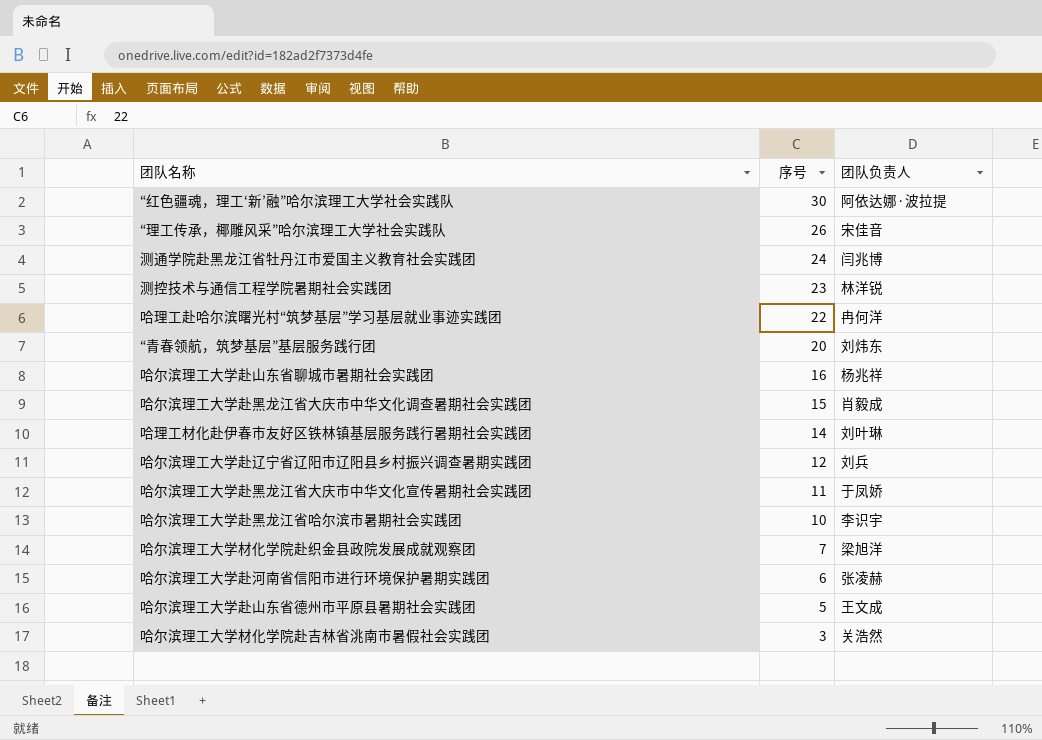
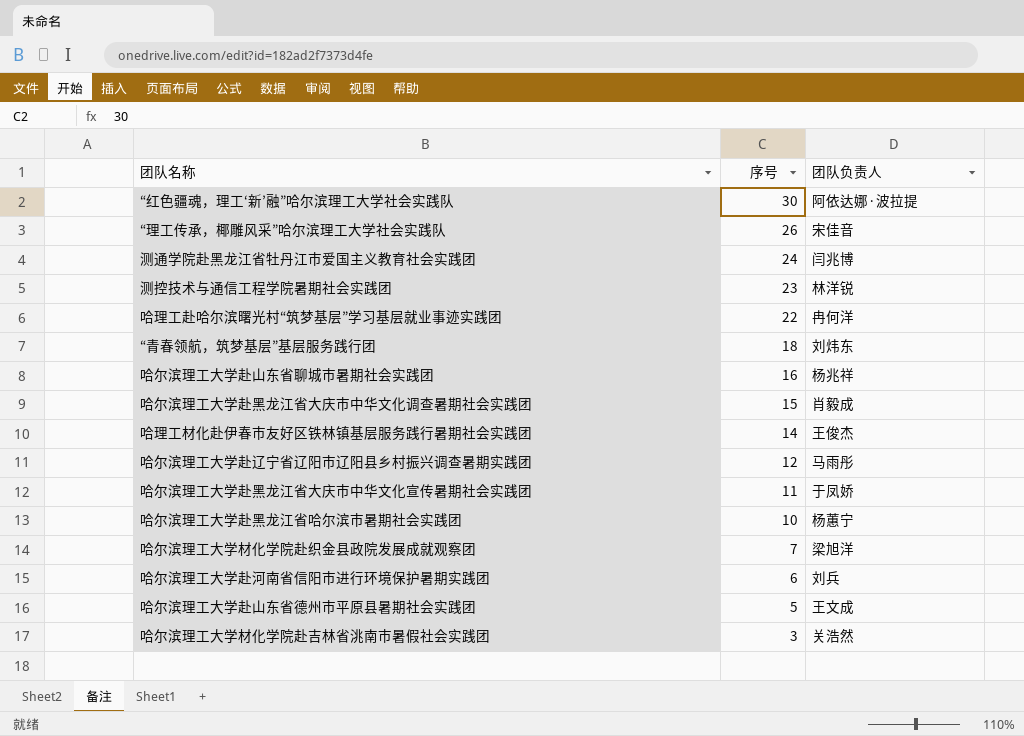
“青春领航，筑梦基层”基层服务践行团 | 序号: 20 -> 18
哈理工材化赴伊春市友好区铁林镇基层服务践行暑期社会实践团 | 团队负责人: 刘叶琳 -> 王俊杰
哈尔滨理工大学赴辽宁省辽阳市辽阳县乡村振兴调查暑期实践团 | 团队负责人: 刘兵 -> 马雨彤
哈尔滨理工大学赴黑龙江省哈尔滨市暑期社会实践团 | 团队负责人: 李识宇 -> 杨蕙宁
哈尔滨理工大学赴河南省信阳市进行环境保护暑期实践团 | 团队负责人: 张凌赫 -> 刘兵

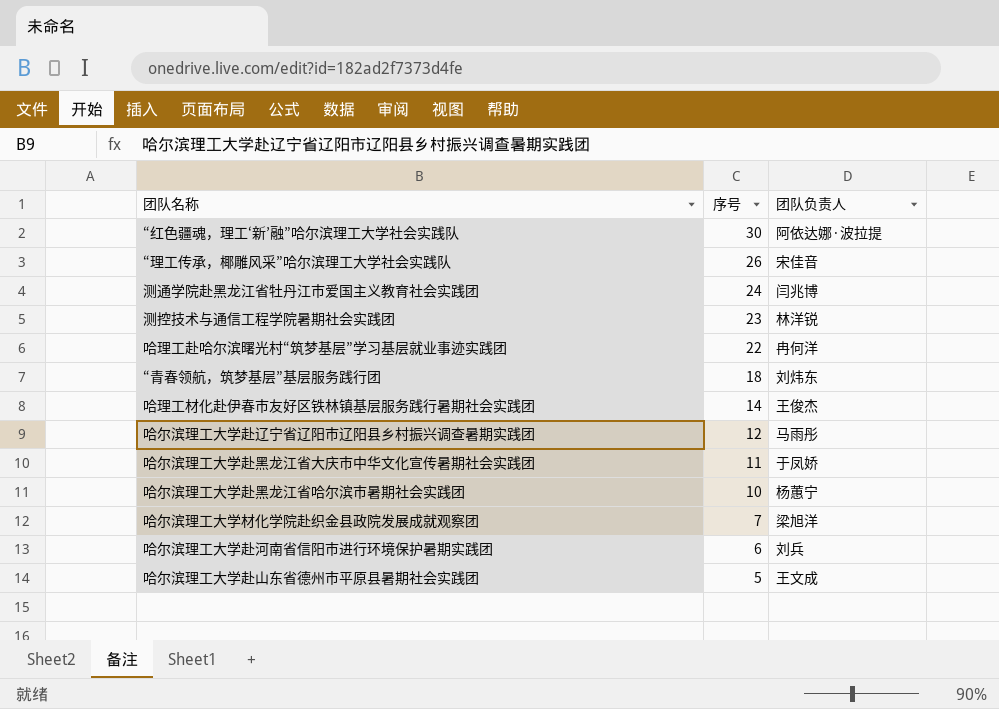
row 哈尔滨理工大学赴山东省聊城市暑期社会实践团: 16 | 杨兆祥 -> none
row 哈尔滨理工大学赴黑龙江省大庆市中华文化调查暑期社会实践团: 15 | 肖毅成 -> none
row 哈尔滨理工大学材化学院赴吉林省洮南市暑假社会实践团: 3 | 关浩然 -> none

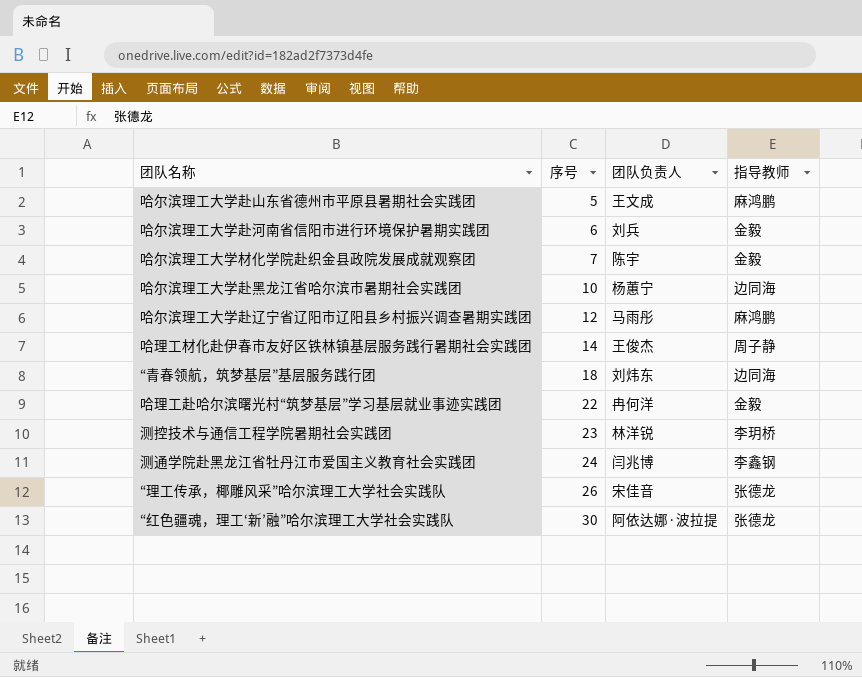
row order: 序号 descending -> 序号 ascending
column 指导教师 | position: none -> 4
row 哈尔滨理工大学赴黑龙江省大庆市中华文化宣传暑期社会实践团: 11 | 于凤娇 -> none
哈尔滨理工大学材化学院赴织金县政院发展成就观察团 | 团队负责人: 梁旭洋 -> 陈宇

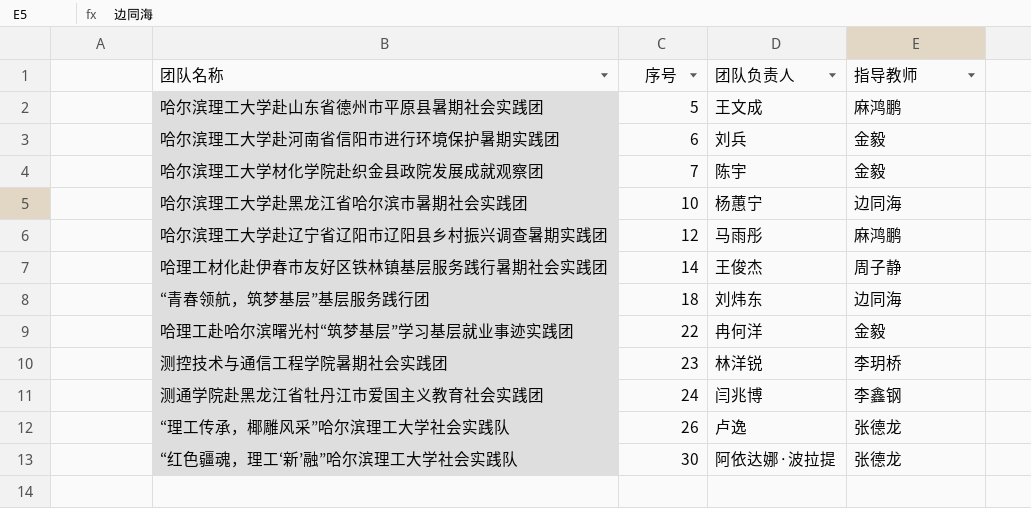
“理工传承，椰雕风采”哈尔滨理工大学社会实践队 | 团队负责人: 宋佳音 -> 卢逸

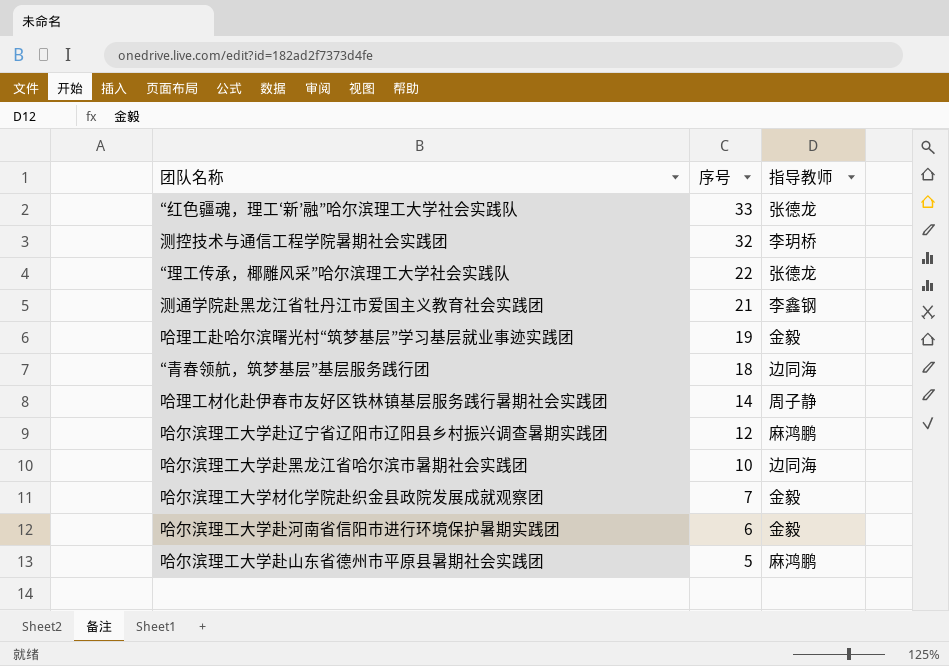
row order: 序号 ascending -> 序号 descending
column 团队负责人 | position: 3 -> none
“红色疆魂，理工‘新’融”哈尔滨理工大学社会实践队 | 序号: 30 -> 33
测控技术与通信工程学院暑期社会实践团 | 序号: 23 -> 32
“理工传承，椰雕风采”哈尔滨理工大学社会实践队 | 序号: 26 -> 22
测通学院赴黑龙江省牡丹江市爱国主义教育社会实践团 | 序号: 24 -> 21
哈理工赴哈尔滨曙光村“筑梦基层”学习基层就业事迹实践团 | 序号: 22 -> 19

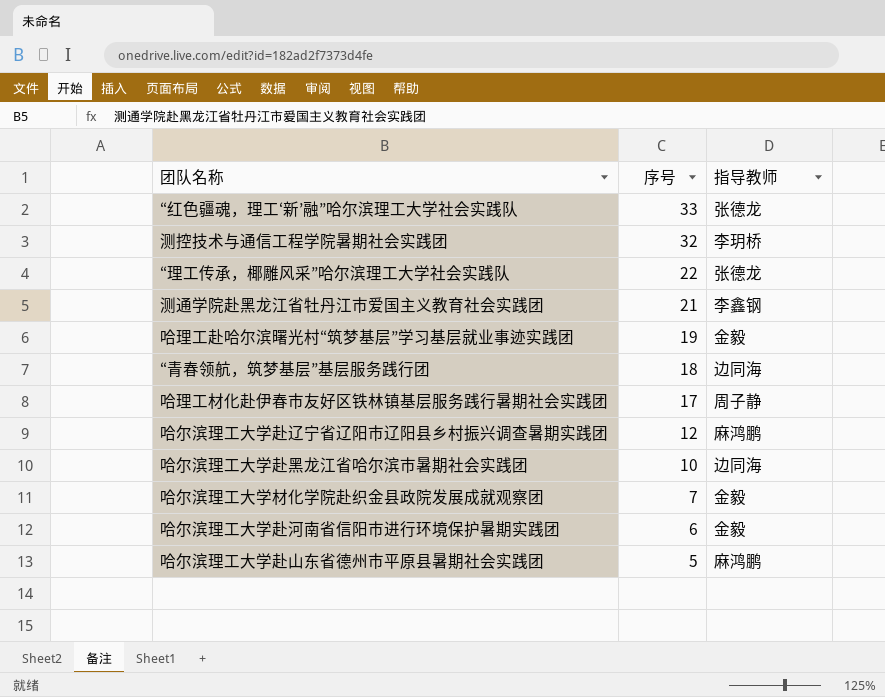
哈理工材化赴伊春市友好区铁林镇基层服务践行暑期社会实践团 | 序号: 14 -> 17

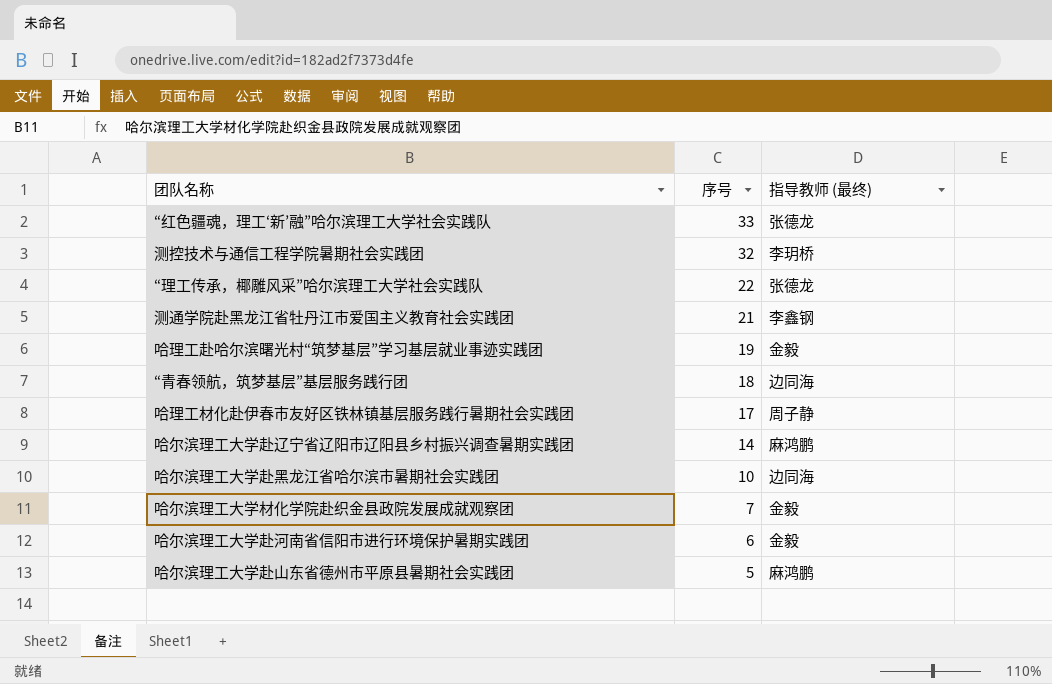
column name: 指导教师 -> 指导教师 (最终)
哈尔滨理工大学赴辽宁省辽阳市辽阳县乡村振兴调查暑期实践团 | 序号: 12 -> 14

